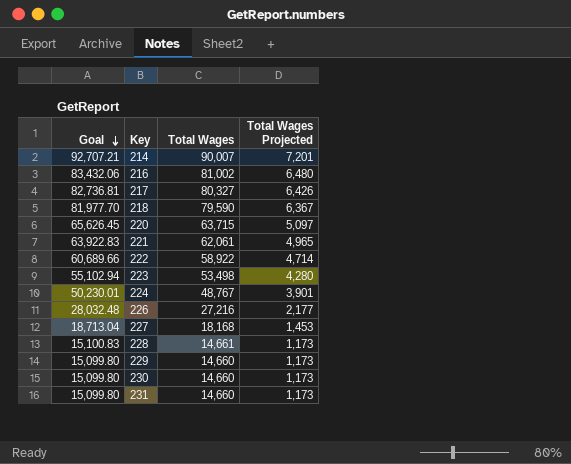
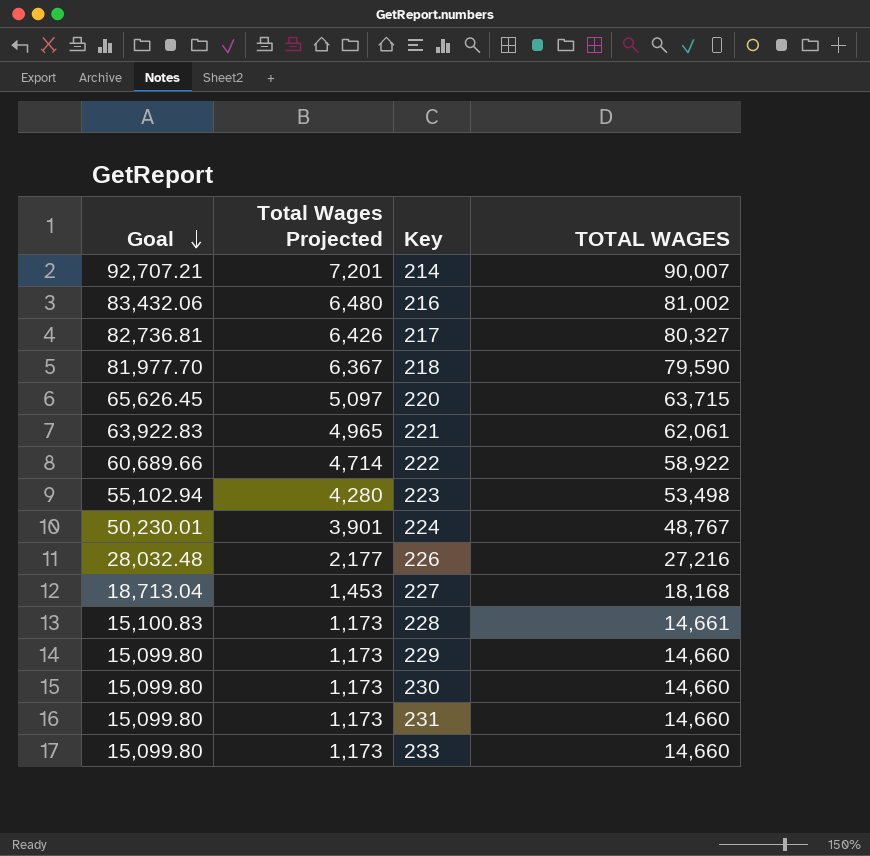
column Total Wages Projected | position: 4 -> 2
column name: Total Wages -> TOTAL WAGES
row 233: none -> 15,099.80 | 1,173 | 14,660

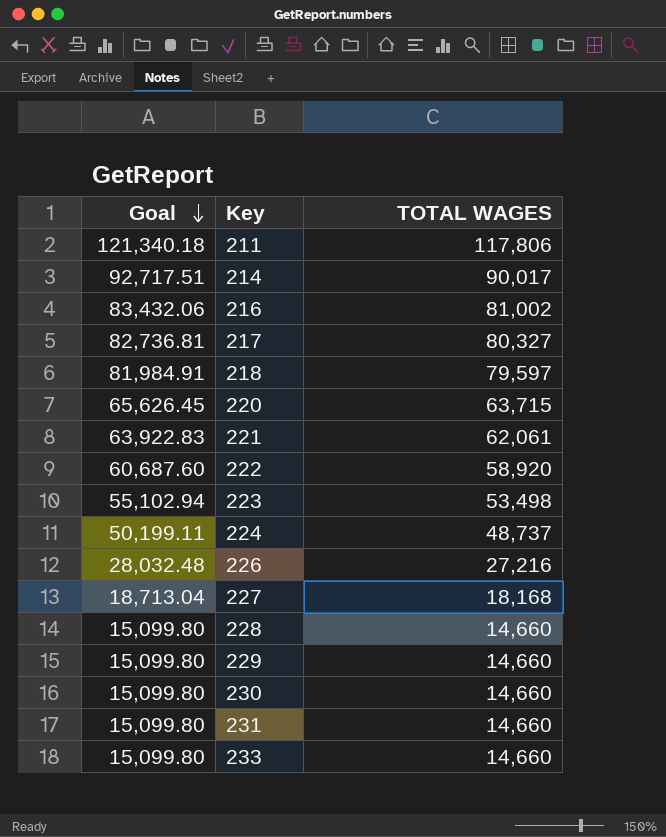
column Total Wages Projected | formula: [TOTAL WAGES] * 0.08 -> none
row 211: none -> 121,340.18 | 117,806
214 | Goal: 92,707.21 -> 92,717.51
214 | TOTAL WAGES: 90,007 -> 90,017
218 | Goal: 81,977.70 -> 81,984.91
218 | TOTAL WAGES: 79,590 -> 79,597
222 | Goal: 60,689.66 -> 60,687.60
222 | TOTAL WAGES: 58,922 -> 58,920
224 | Goal: 50,230.01 -> 50,199.11
224 | TOTAL WAGES: 48,767 -> 48,737
228 | Goal: 15,100.83 -> 15,099.80
228 | TOTAL WAGES: 14,661 -> 14,660

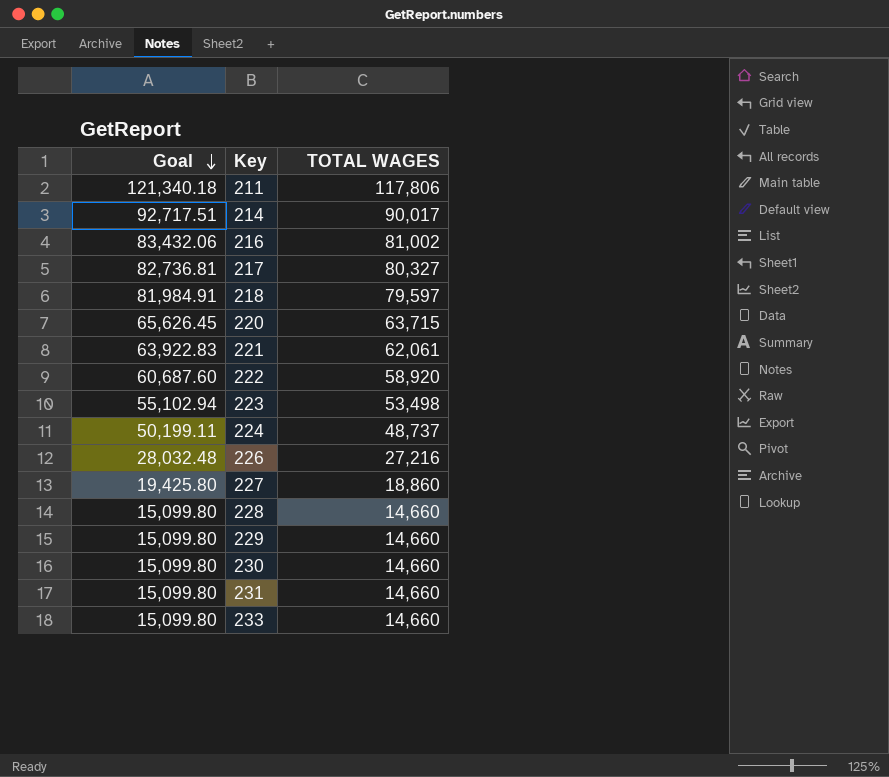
227 | Goal: 18,713.04 -> 19,425.80
227 | TOTAL WAGES: 18,168 -> 18,860

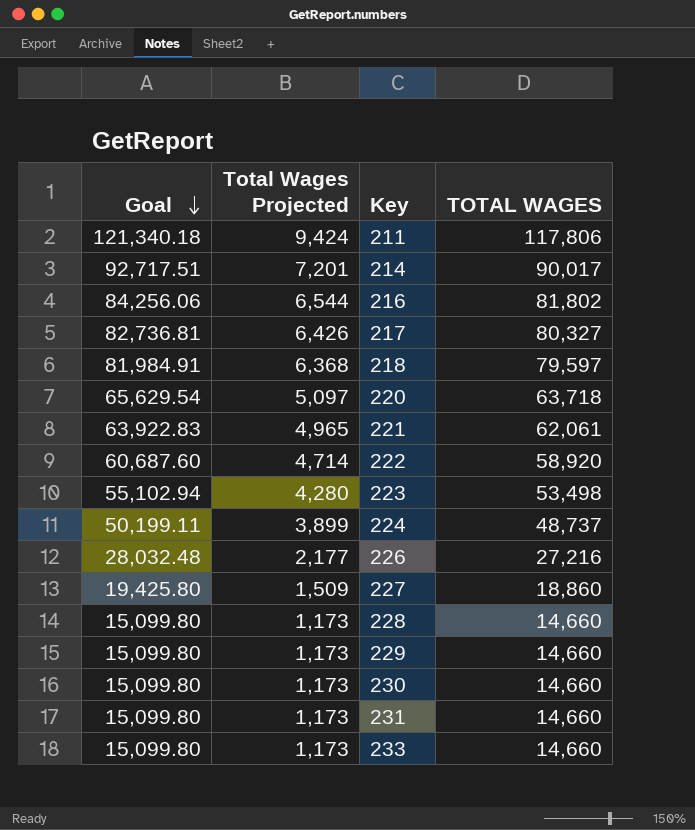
column Total Wages Projected | formula: none -> [TOTAL WAGES] * 0.08
216 | Goal: 83,432.06 -> 84,256.06
216 | TOTAL WAGES: 81,002 -> 81,802
220 | Goal: 65,626.45 -> 65,629.54
220 | TOTAL WAGES: 63,715 -> 63,718

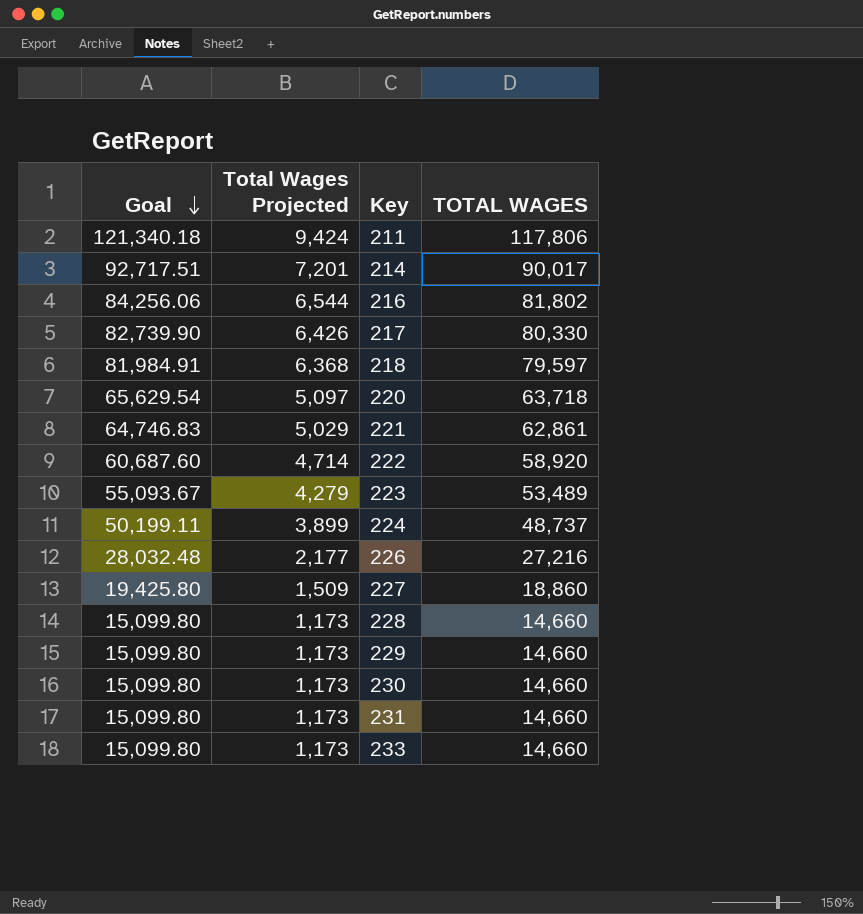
217 | Goal: 82,736.81 -> 82,739.90
217 | TOTAL WAGES: 80,327 -> 80,330
221 | Goal: 63,922.83 -> 64,746.83
221 | Total Wages Projected: 4,965 -> 5,029
221 | TOTAL WAGES: 62,061 -> 62,861
223 | Goal: 55,102.94 -> 55,093.67
223 | Total Wages Projected: 4,280 -> 4,279
223 | TOTAL WAGES: 53,498 -> 53,489

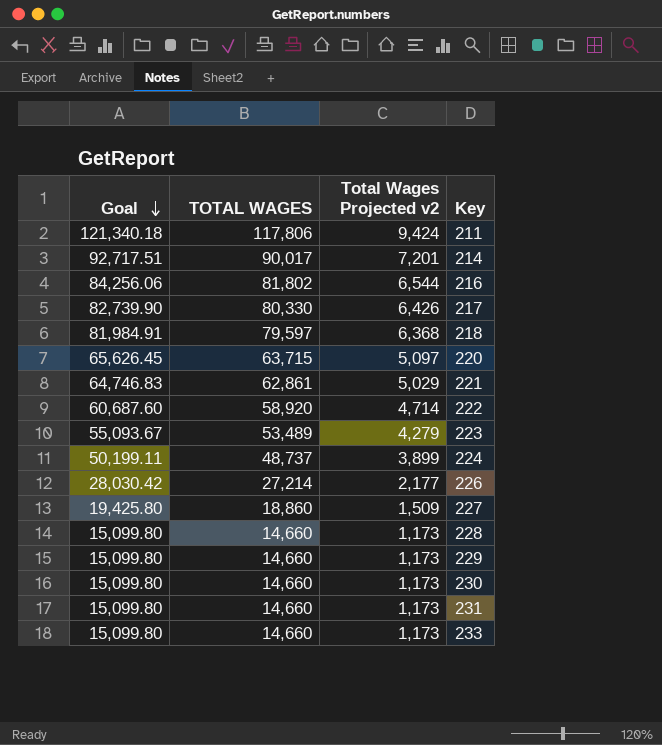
column TOTAL WAGES | position: 4 -> 2
column name: Total Wages Projected -> Total Wages Projected v2
220 | Goal: 65,629.54 -> 65,626.45
220 | TOTAL WAGES: 63,718 -> 63,715
226 | Goal: 28,032.48 -> 28,030.42
226 | TOTAL WAGES: 27,216 -> 27,214

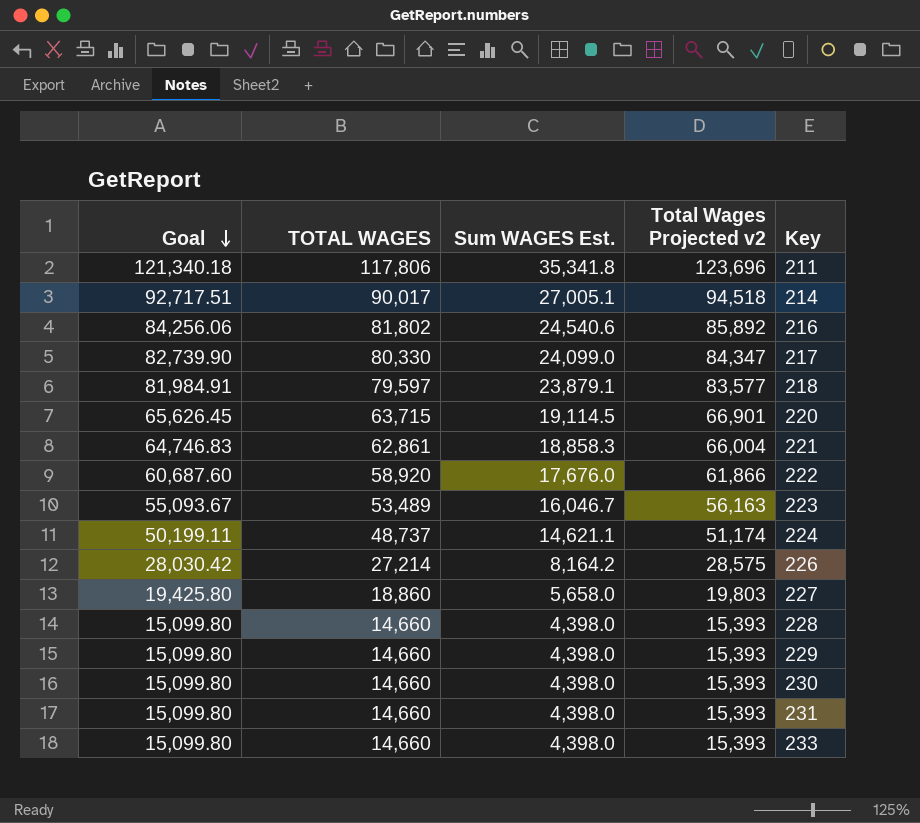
column Sum WAGES Est. | formula: none -> [TOTAL WAGES] * 0.3
column Total Wages Projected v2 | formula: [TOTAL WAGES] * 0.08 -> [TOTAL WAGES] * 1.05

